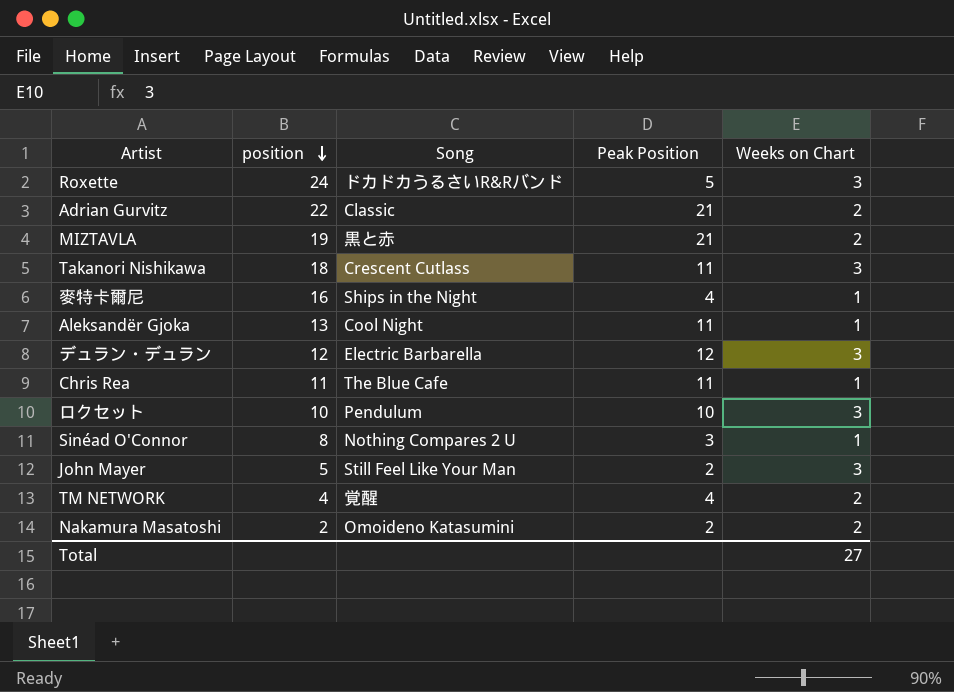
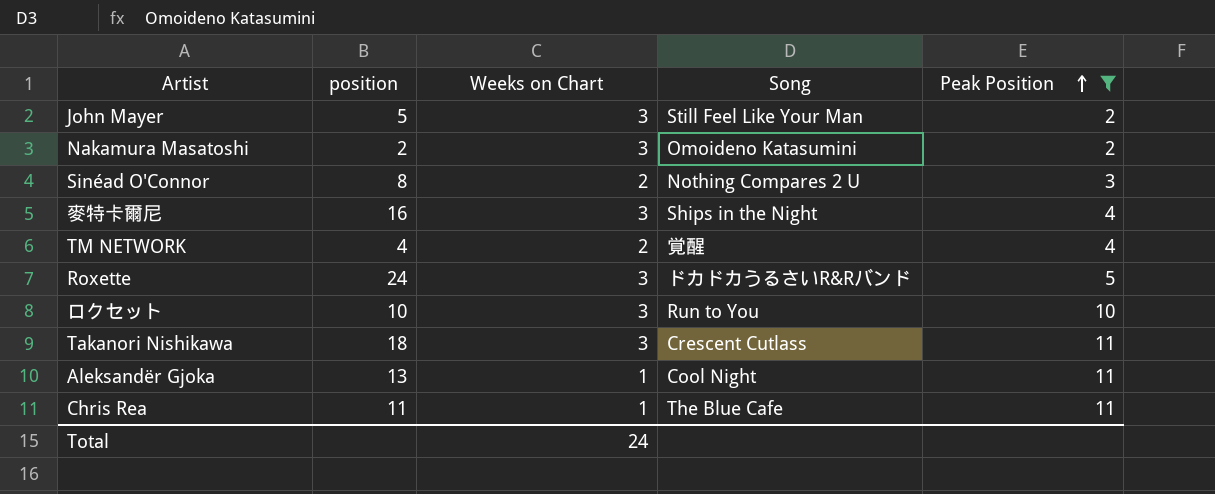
filter: none -> Peak Position <= 11
row order: position descending -> Peak Position ascending
column Weeks on Chart | position: 5 -> 3
Nakamura Masatoshi | Weeks on Chart: 2 -> 3
Sinéad O'Connor | Weeks on Chart: 1 -> 2
麥特卡爾尼 | Weeks on Chart: 1 -> 3
ロクセット | Song: Pendulum -> Run to You
Total | Weeks on Chart: 27 -> 24

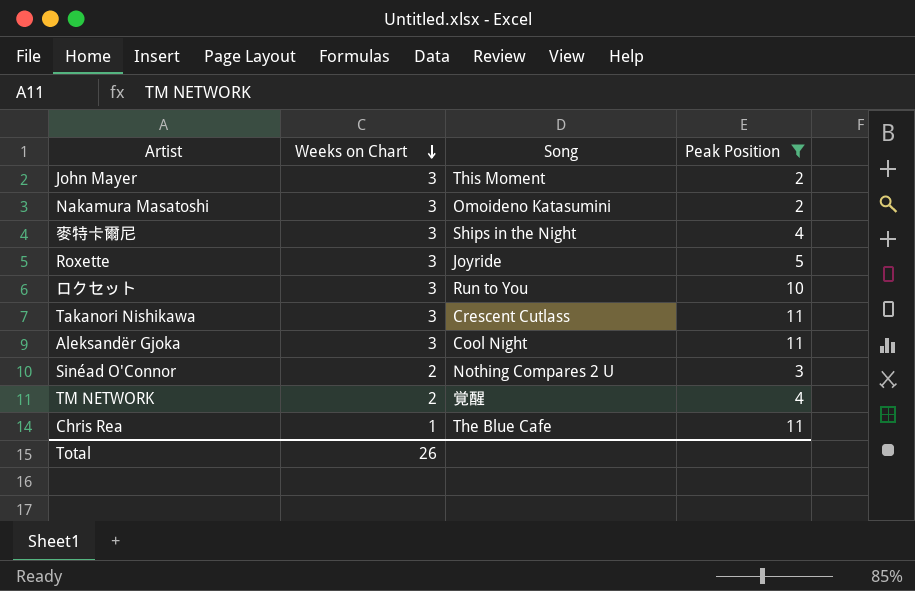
row order: Peak Position ascending -> Weeks on Chart descending
column position | position: 2 -> none
John Mayer | Song: Still Feel Like Your Man -> This Moment
Roxette | Song: ドカドカうるさいR&Rバンド -> Joyride
Aleksandër Gjoka | Weeks on Chart: 1 -> 3
Total | Weeks on Chart: 24 -> 26

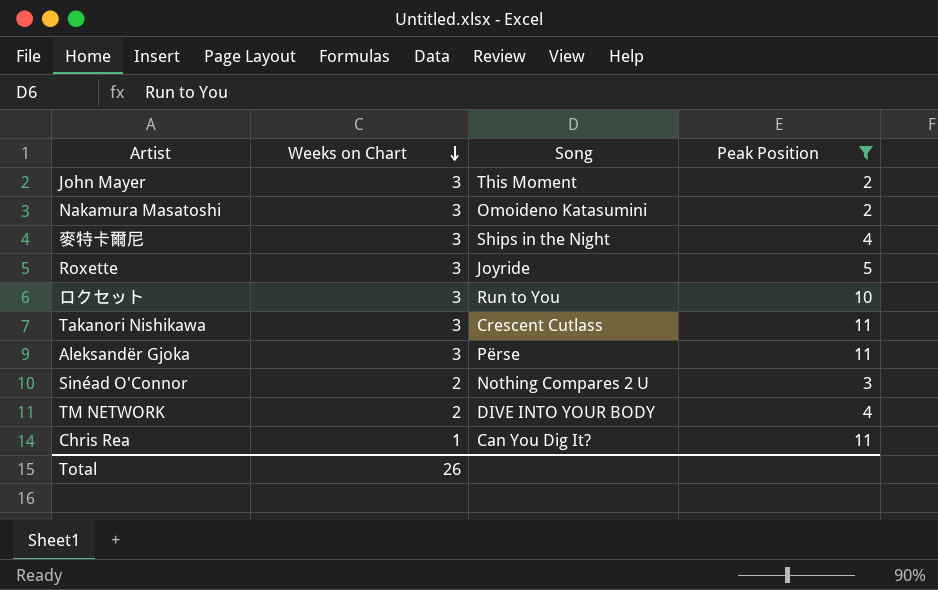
Aleksandër Gjoka | Song: Cool Night -> Përse
TM NETWORK | Song: 覚醒 -> DIVE INTO YOUR BODY
Chris Rea | Song: The Blue Cafe -> Can You Dig It?

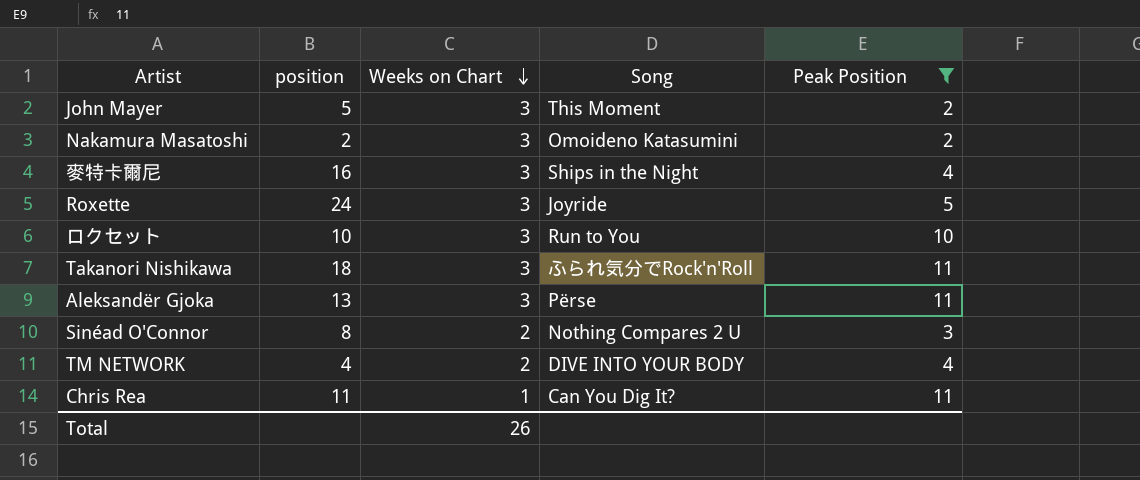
column position | position: none -> 2
Takanori Nishikawa | Song: Crescent Cutlass -> ふられ気分でRock'n'Roll

